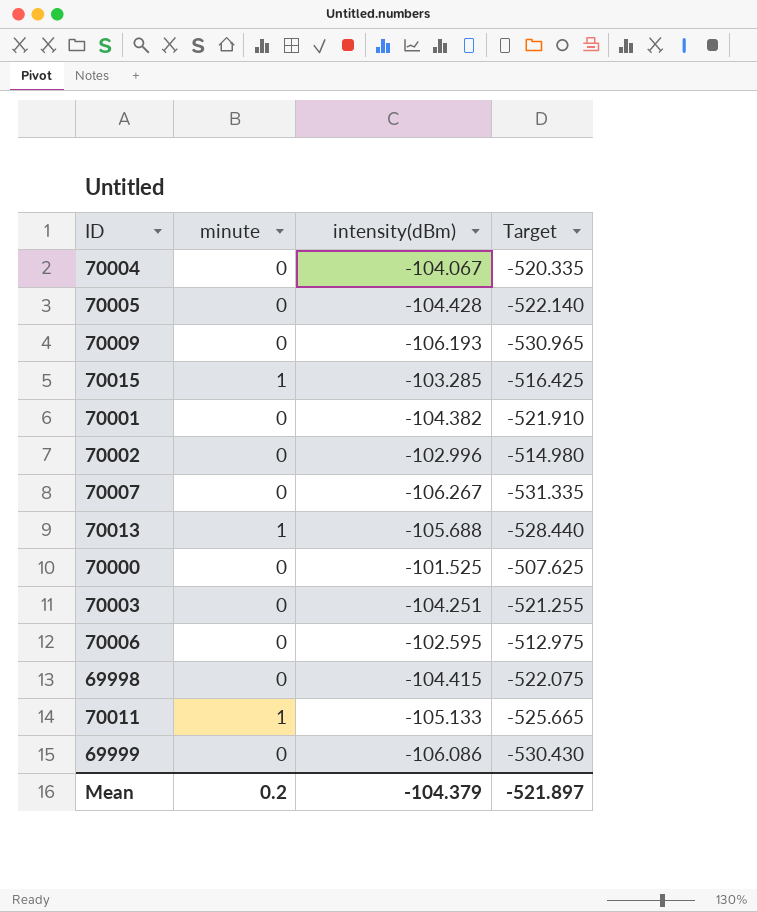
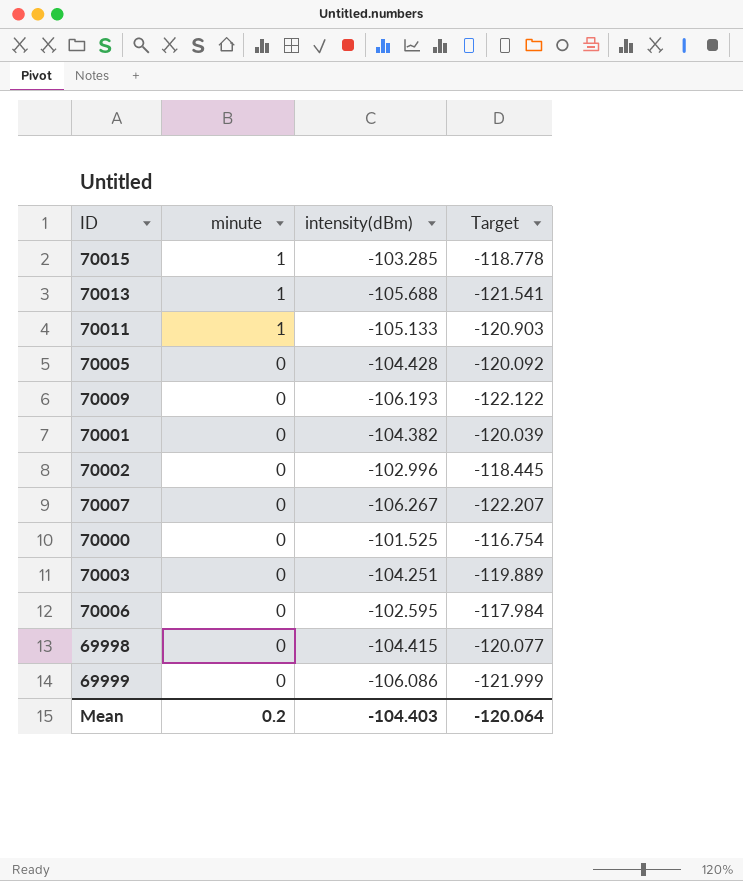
row order: none -> minute descending
column Target | formula: [intensity(dBm)] * 5 -> [intensity(dBm)] * 1.15
row 70004: 0 | -104.067 | -520.335 -> none
Mean | intensity(dBm): -104.379 -> -104.403
Mean | Target: -521.897 -> -120.064

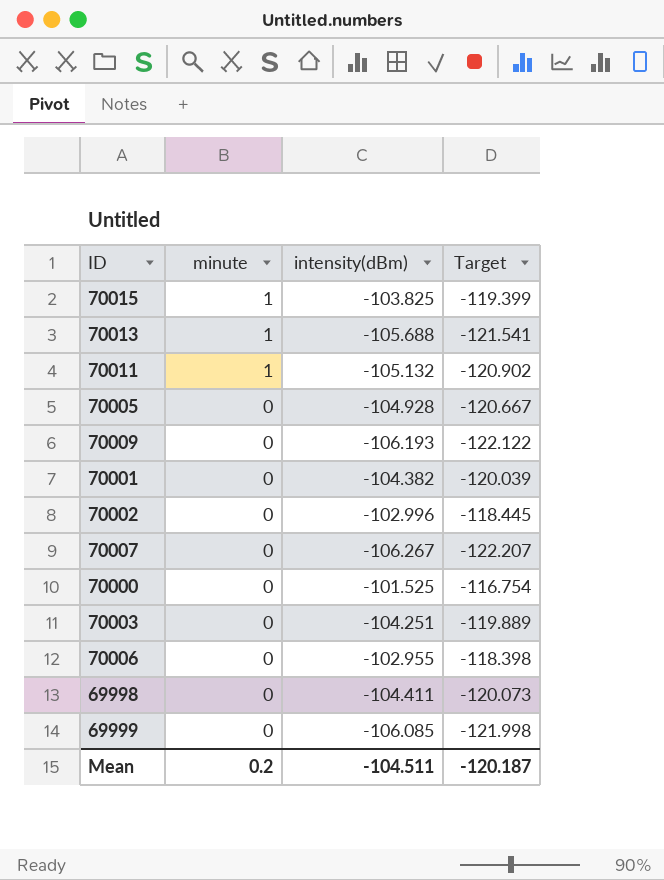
70015 | intensity(dBm): -103.285 -> -103.825
70015 | Target: -118.778 -> -119.399
70011 | intensity(dBm): -105.133 -> -105.132
70011 | Target: -120.903 -> -120.902
70005 | intensity(dBm): -104.428 -> -104.928
70005 | Target: -120.092 -> -120.667
70006 | intensity(dBm): -102.595 -> -102.955
70006 | Target: -117.984 -> -118.398
69998 | intensity(dBm): -104.415 -> -104.411
69998 | Target: -120.077 -> -120.073
69999 | intensity(dBm): -106.086 -> -106.085
69999 | Target: -121.999 -> -121.998
Mean | intensity(dBm): -104.403 -> -104.511
Mean | Target: -120.064 -> -120.187

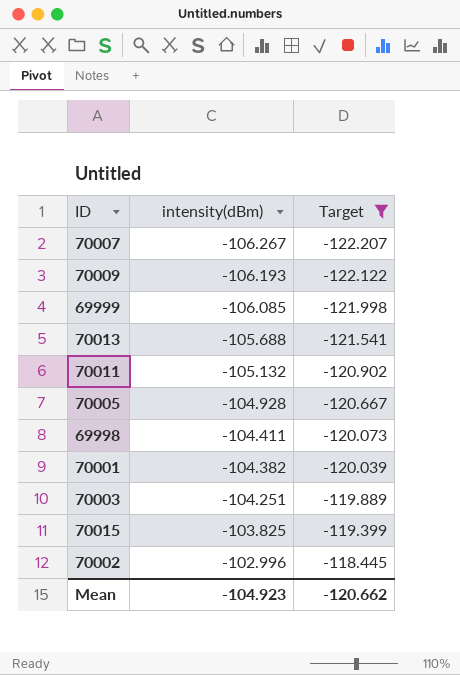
filter: none -> Target <= -118.445
row order: minute descending -> intensity(dBm) ascending
column minute | position: 2 -> none
Mean | intensity(dBm): -104.511 -> -104.923
Mean | Target: -120.187 -> -120.662

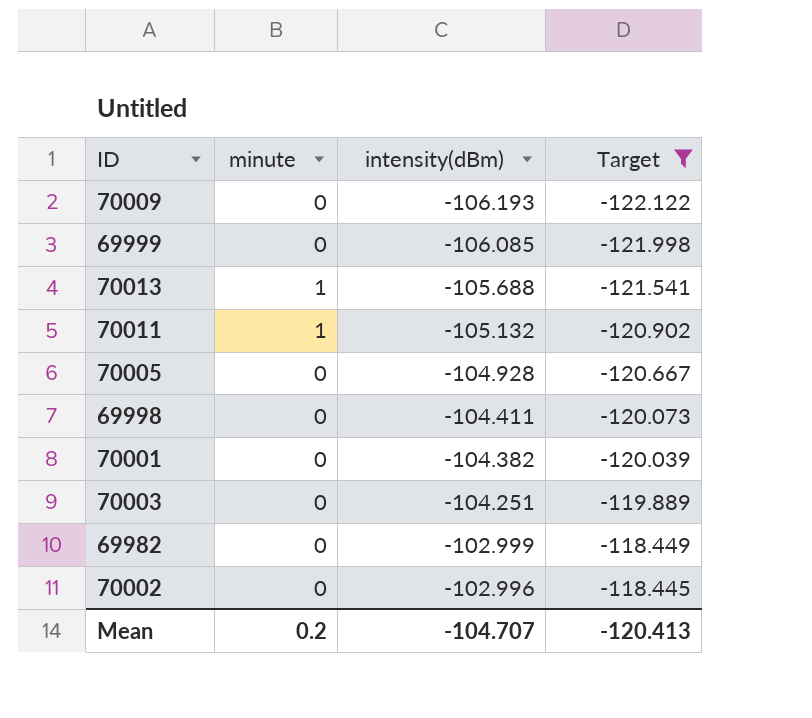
column minute | position: none -> 2
row 70007: -106.267 | -122.207 -> none
row 70015: -103.825 | -119.399 -> none
row 69982: none -> 0 | -102.999 | -118.449
Mean | intensity(dBm): -104.923 -> -104.707
Mean | Target: -120.662 -> -120.413

